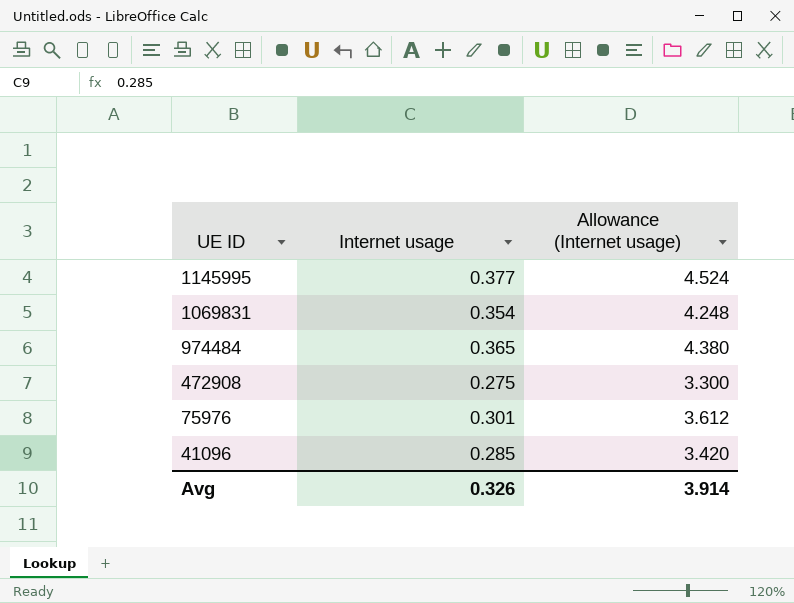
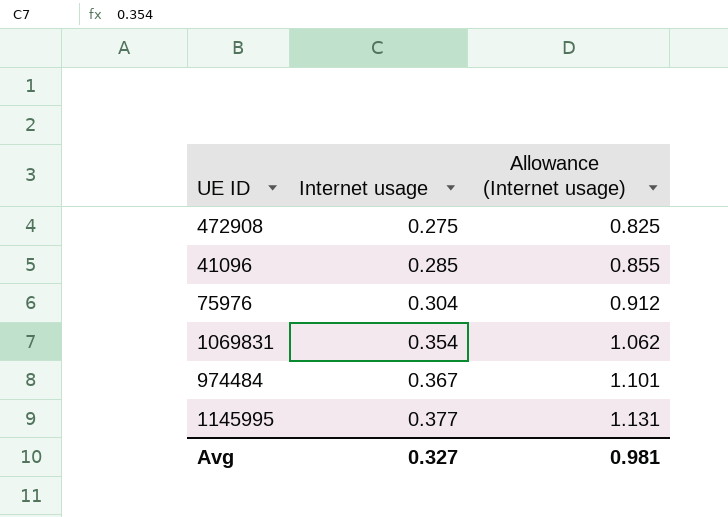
row order: UE ID descending -> Internet usage ascending
column Allowance (Internet usage) | formula: [Internet usage] * 12 -> [Internet usage] * 3
75976 | Internet usage: 0.301 -> 0.304
974484 | Internet usage: 0.365 -> 0.367
Avg | Internet usage: 0.326 -> 0.327
Avg | Allowance (Internet usage): 3.914 -> 0.981

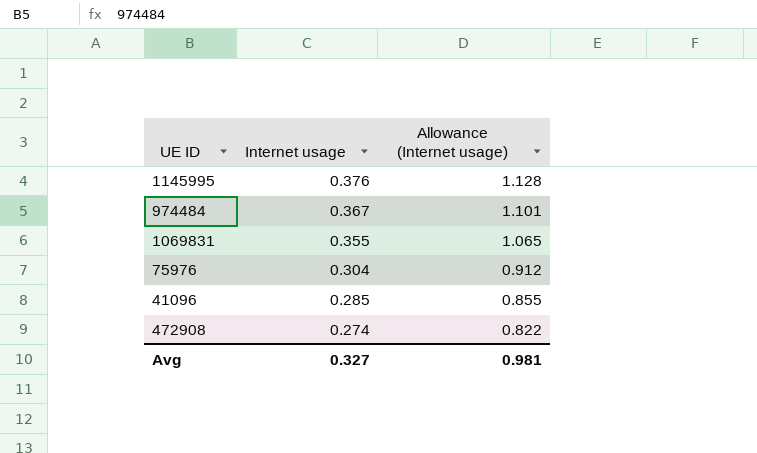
row order: Internet usage ascending -> Internet usage descending
1145995 | Internet usage: 0.377 -> 0.376
1145995 | Allowance (Internet usage): 1.131 -> 1.128
1069831 | Internet usage: 0.354 -> 0.355
1069831 | Allowance (Internet usage): 1.062 -> 1.065
472908 | Internet usage: 0.275 -> 0.274
472908 | Allowance (Internet usage): 0.825 -> 0.822

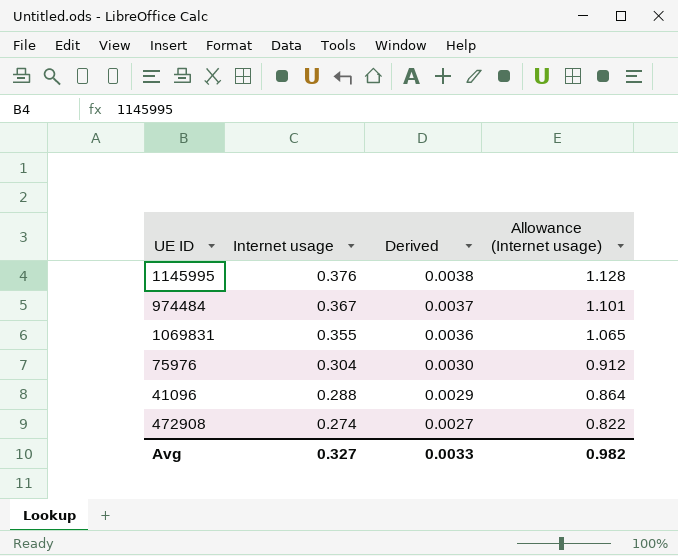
column Derived | formula: none -> [Internet usage] * 0.01
41096 | Internet usage: 0.285 -> 0.288
41096 | Allowance (Internet usage): 0.855 -> 0.864
Avg | Allowance (Internet usage): 0.981 -> 0.982

